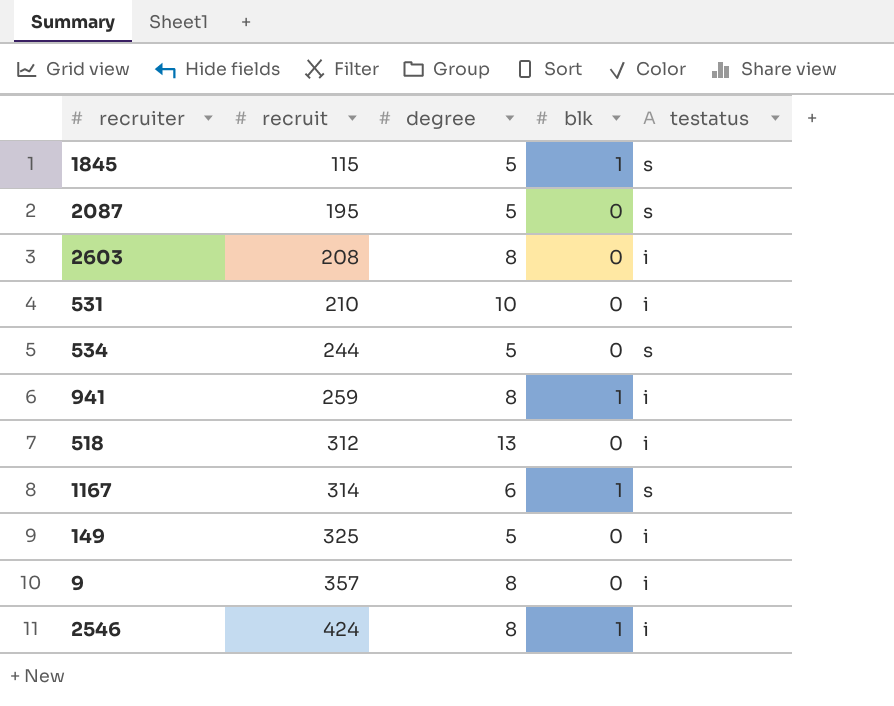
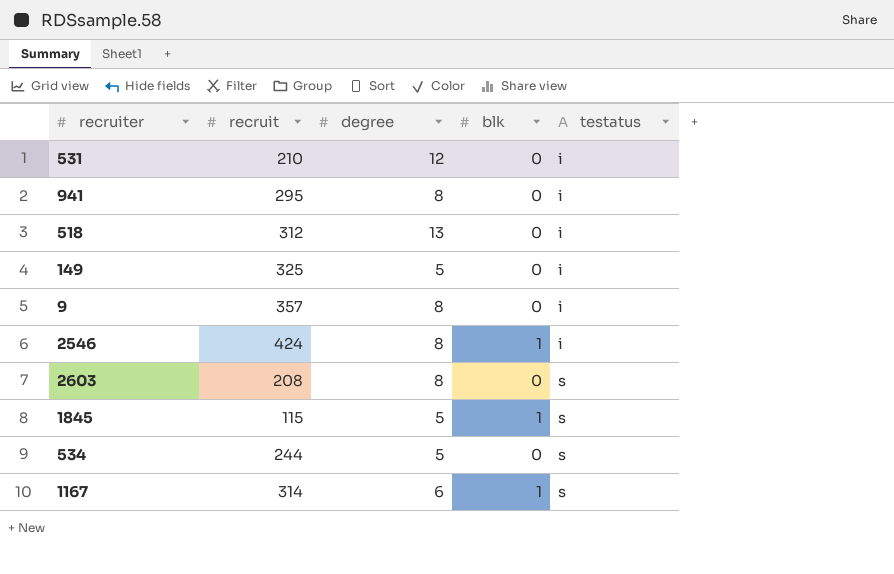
row order: recruit ascending -> testatus ascending
row 2087: 195 | 5 | 0 | s -> none
531 | degree: 10 -> 12
941 | recruit: 259 -> 295
941 | blk: 1 -> 0
2603 | testatus: i -> s

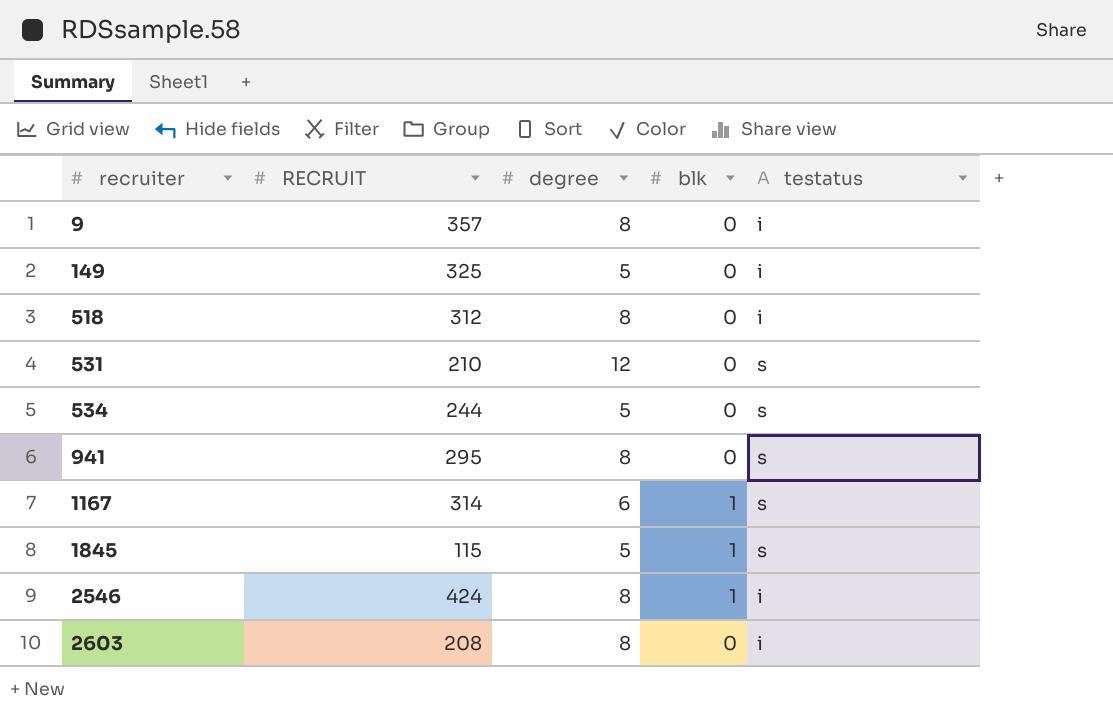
row order: testatus ascending -> recruiter ascending
column name: recruit -> RECRUIT
518 | degree: 13 -> 8
531 | testatus: i -> s
941 | testatus: i -> s
2603 | testatus: s -> i

